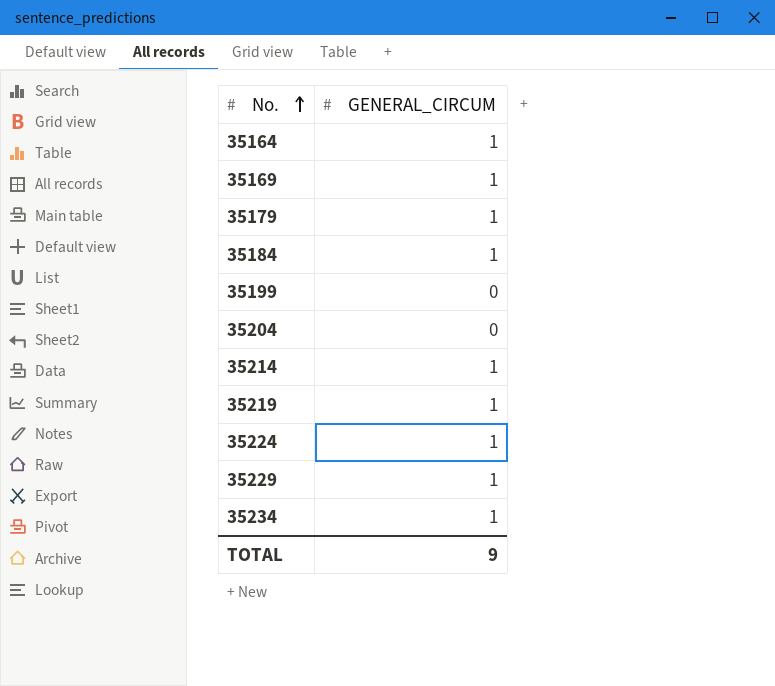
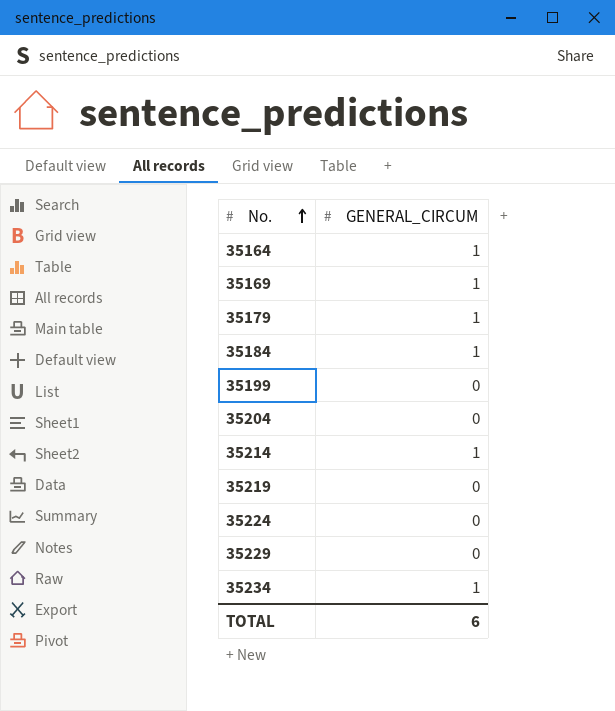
35219 | GENERAL_CIRCUM: 1 -> 0
35224 | GENERAL_CIRCUM: 1 -> 0
35229 | GENERAL_CIRCUM: 1 -> 0
TOTAL | GENERAL_CIRCUM: 9 -> 6

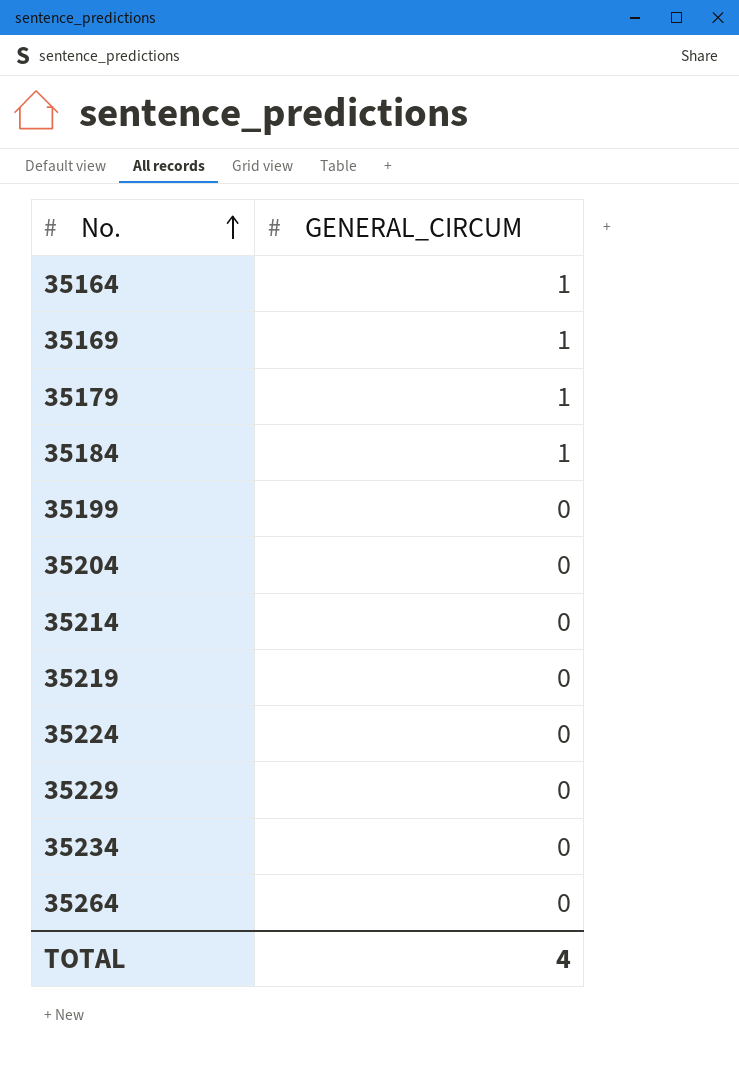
35214 | GENERAL_CIRCUM: 1 -> 0
35234 | GENERAL_CIRCUM: 1 -> 0
row 35264: none -> 0
TOTAL | GENERAL_CIRCUM: 6 -> 4

